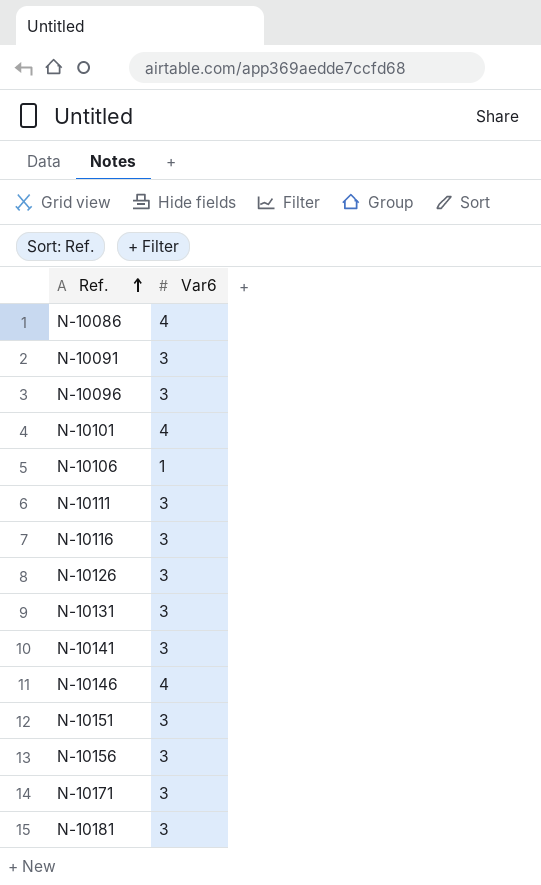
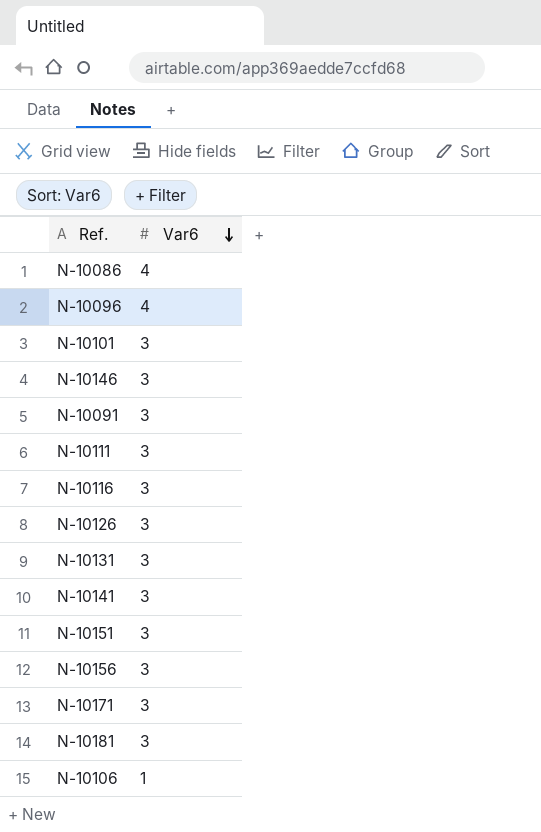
row order: Ref. ascending -> Var6 descending
N-10096 | Var6: 3 -> 4
N-10101 | Var6: 4 -> 3
N-10146 | Var6: 4 -> 3

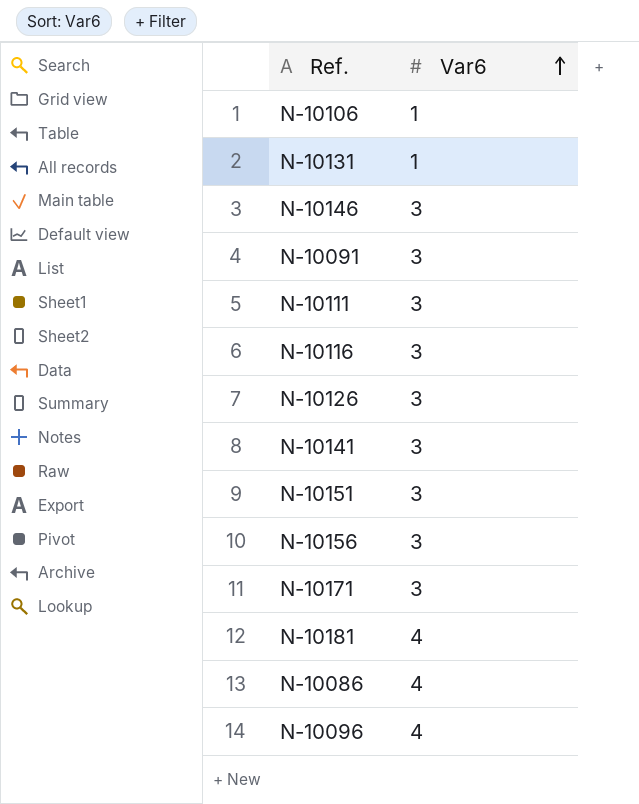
row order: Var6 descending -> Var6 ascending
row N-10101: 3 -> none
N-10131 | Var6: 3 -> 1
N-10181 | Var6: 3 -> 4

